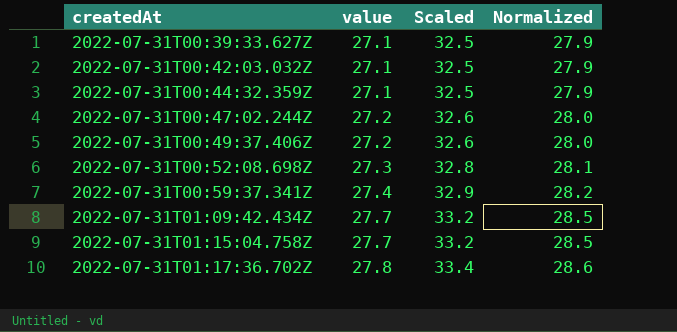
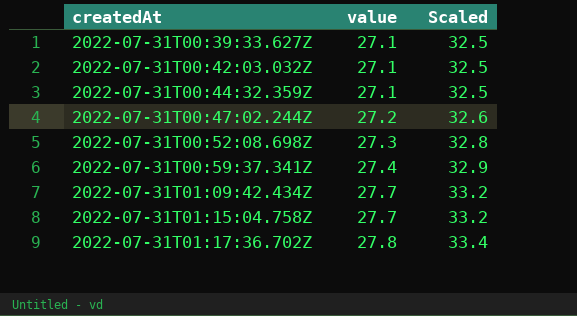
column Normalized | formula: [value] * 1.03 -> none
row 2022-07-31T00:49:37.406Z: 27.2 | 32.6 | 28.0 -> none

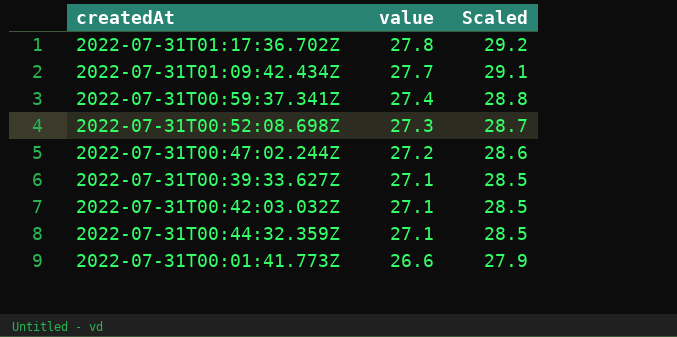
row order: createdAt ascending -> value descending
column Scaled | formula: [value] * 1.2 -> [value] * 1.05
row 2022-07-31T01:15:04.758Z: 27.7 | 33.2 -> none
row 2022-07-31T00:01:41.773Z: none -> 26.6 | 27.9

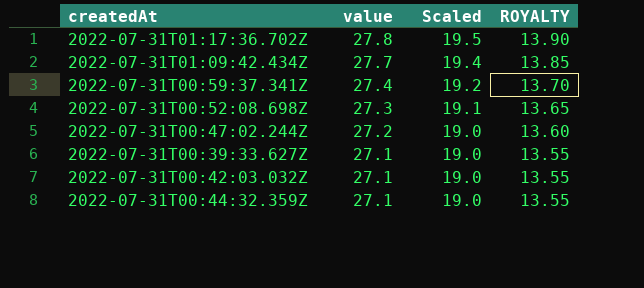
column Scaled | formula: [value] * 1.05 -> [value] * 0.7
column ROYALTY | formula: none -> [value] * 0.5
row 2022-07-31T00:01:41.773Z: 26.6 | 27.9 -> none

